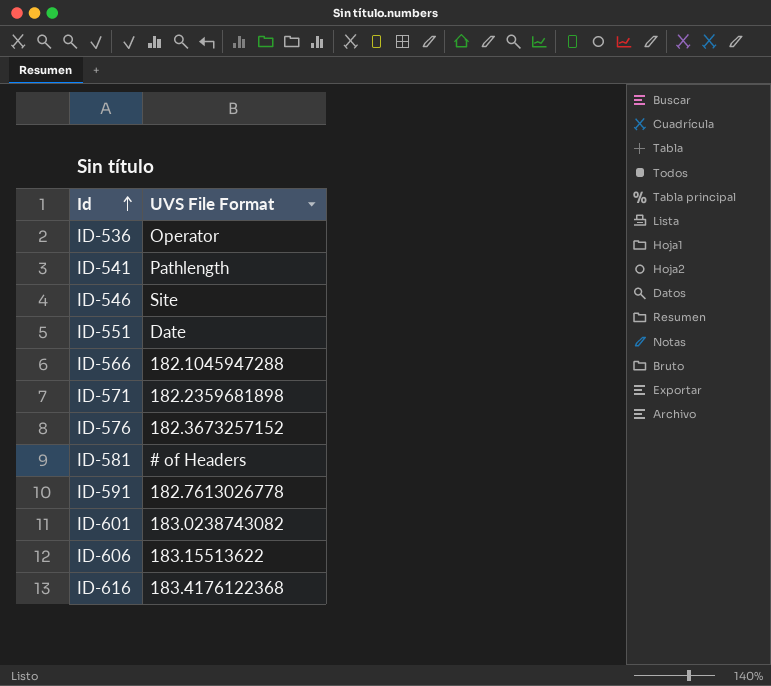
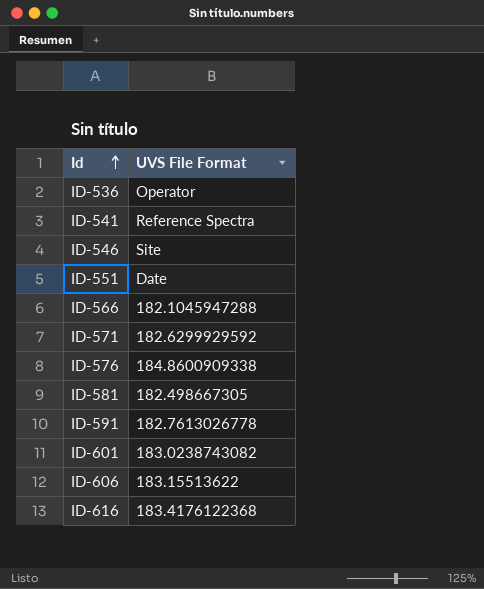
ID-541 | UVS File Format: Pathlength -> Reference Spectra
ID-571 | UVS File Format: 182.2359681898 -> 182.6299929592
ID-576 | UVS File Format: 182.3673257152 -> 184.8600909338
ID-581 | UVS File Format: # of Headers -> 182.498667305

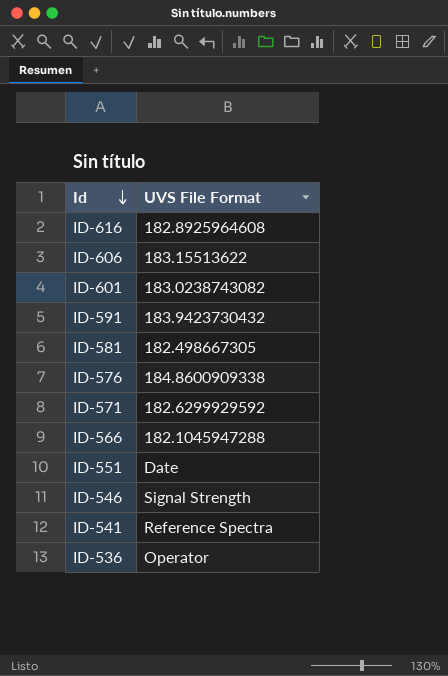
row order: Id ascending -> Id descending
ID-616 | UVS File Format: 183.4176122368 -> 182.8925964608
ID-591 | UVS File Format: 182.7613026778 -> 183.9423730432
ID-546 | UVS File Format: Site -> Signal Strength

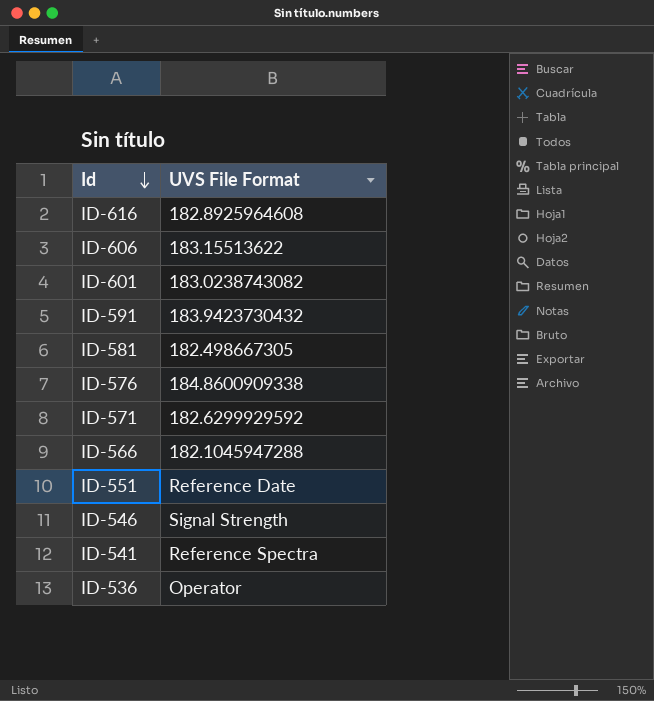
ID-551 | UVS File Format: Date -> Reference Date

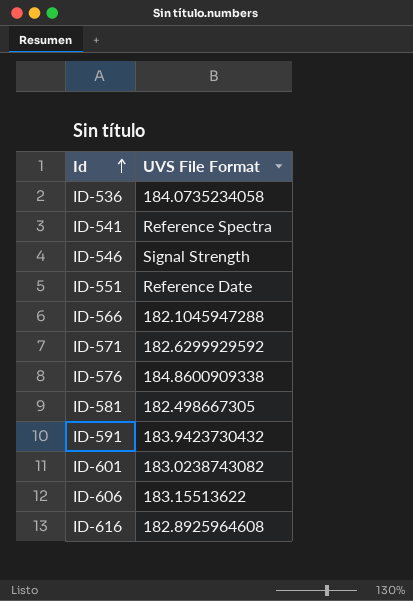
row order: Id descending -> Id ascending
ID-536 | UVS File Format: Operator -> 184.0735234058

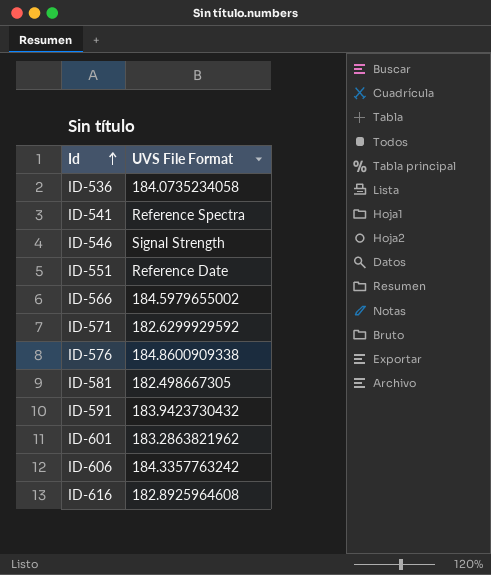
ID-566 | UVS File Format: 182.1045947288 -> 184.5979655002
ID-601 | UVS File Format: 183.0238743082 -> 183.2863821962
ID-606 | UVS File Format: 183.15513622 -> 184.3357763242

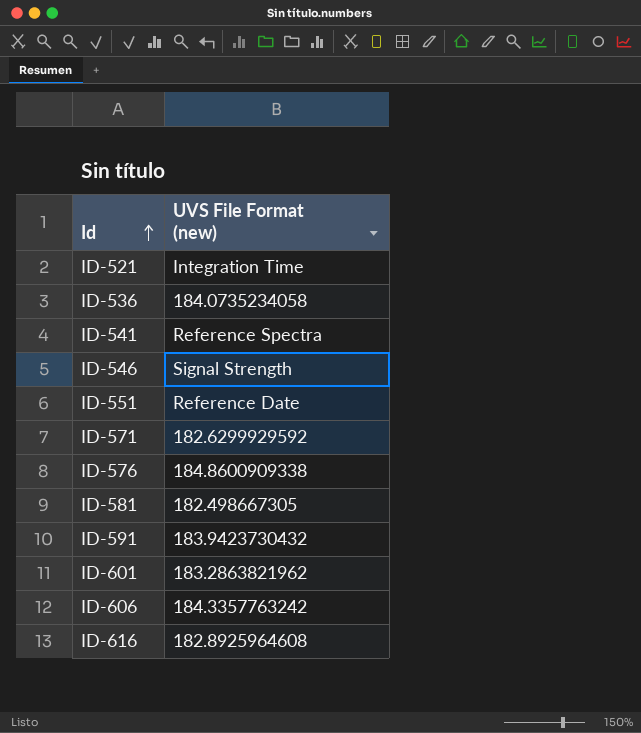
column name: UVS File Format -> UVS File Format (new)
row ID-566: 184.5979655002 -> none
row ID-521: none -> Integration Time

